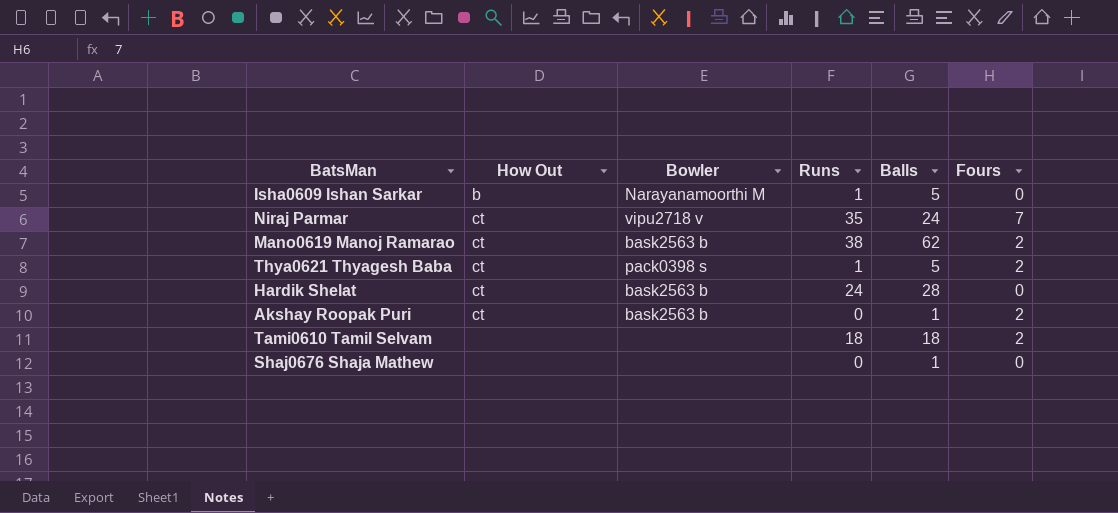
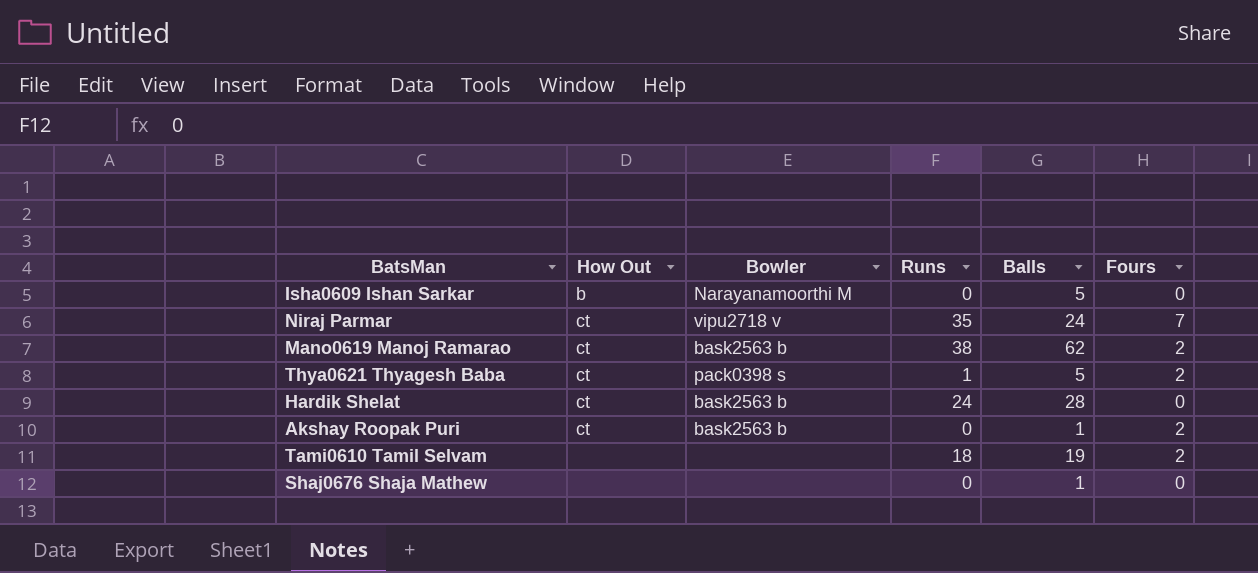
Isha0609 Ishan Sarkar | Runs: 1 -> 0
Tami0610 Tamil Selvam | Balls: 18 -> 19

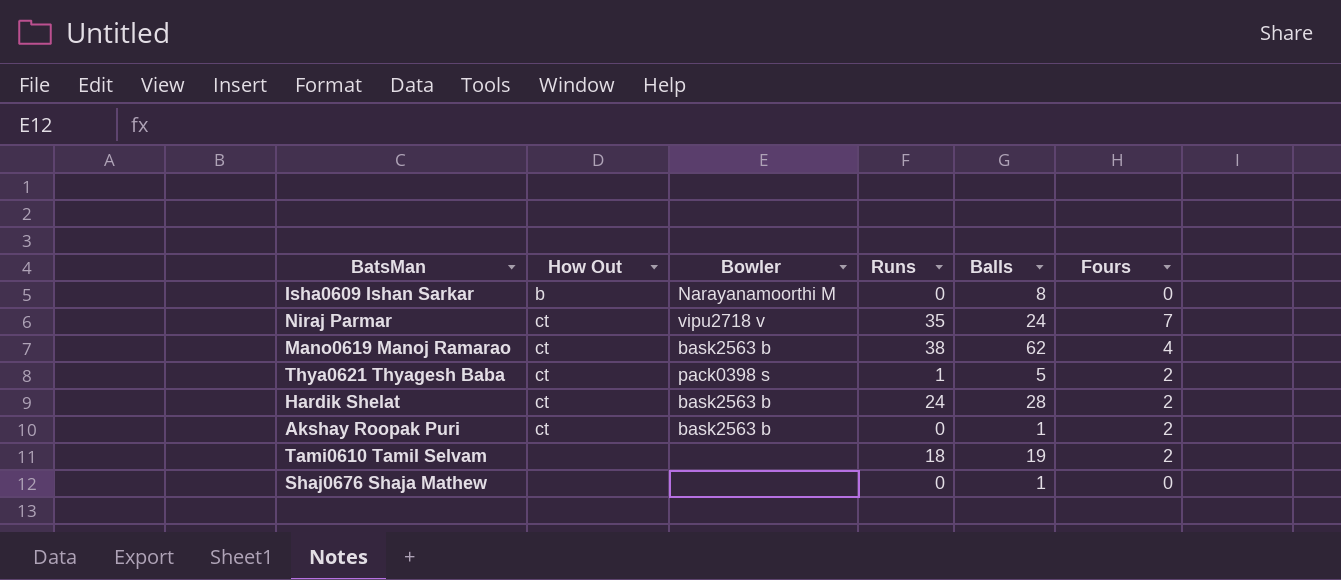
Isha0609 Ishan Sarkar | Balls: 5 -> 8
Mano0619 Manoj Ramarao | Fours: 2 -> 4
Hardik Shelat | Fours: 0 -> 2

